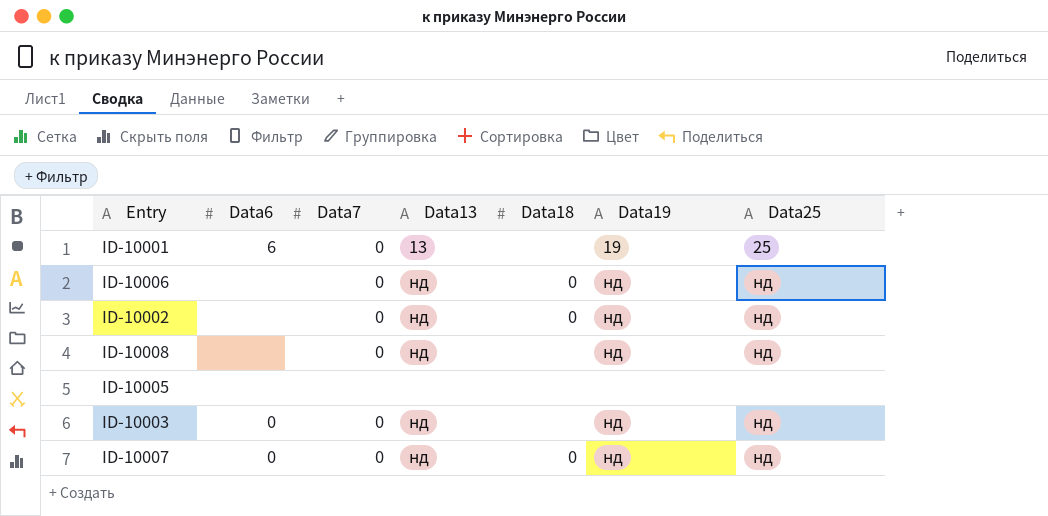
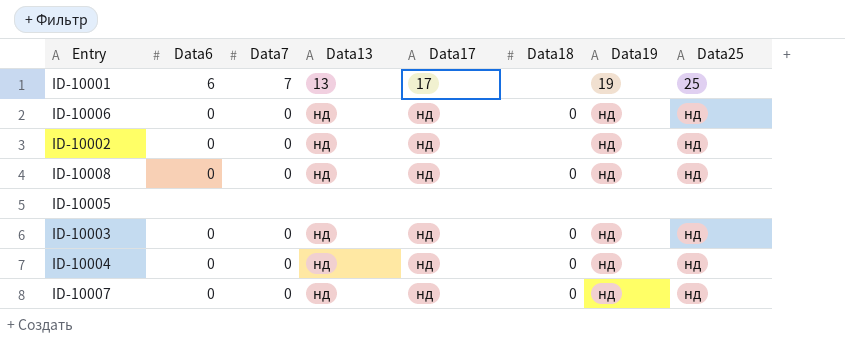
column Data17 | position: none -> 5
ID-10001 | Data7: 0 -> 7
ID-10006 | Data6: none -> 0
ID-10002 | Data6: none -> 0
ID-10002 | Data18: 0 -> none
ID-10008 | Data6: none -> 0
ID-10008 | Data18: none -> 0
ID-10003 | Data18: none -> 0
row ID-10004: none -> 0 | 0 | нд | нд | 0 | нд | нд

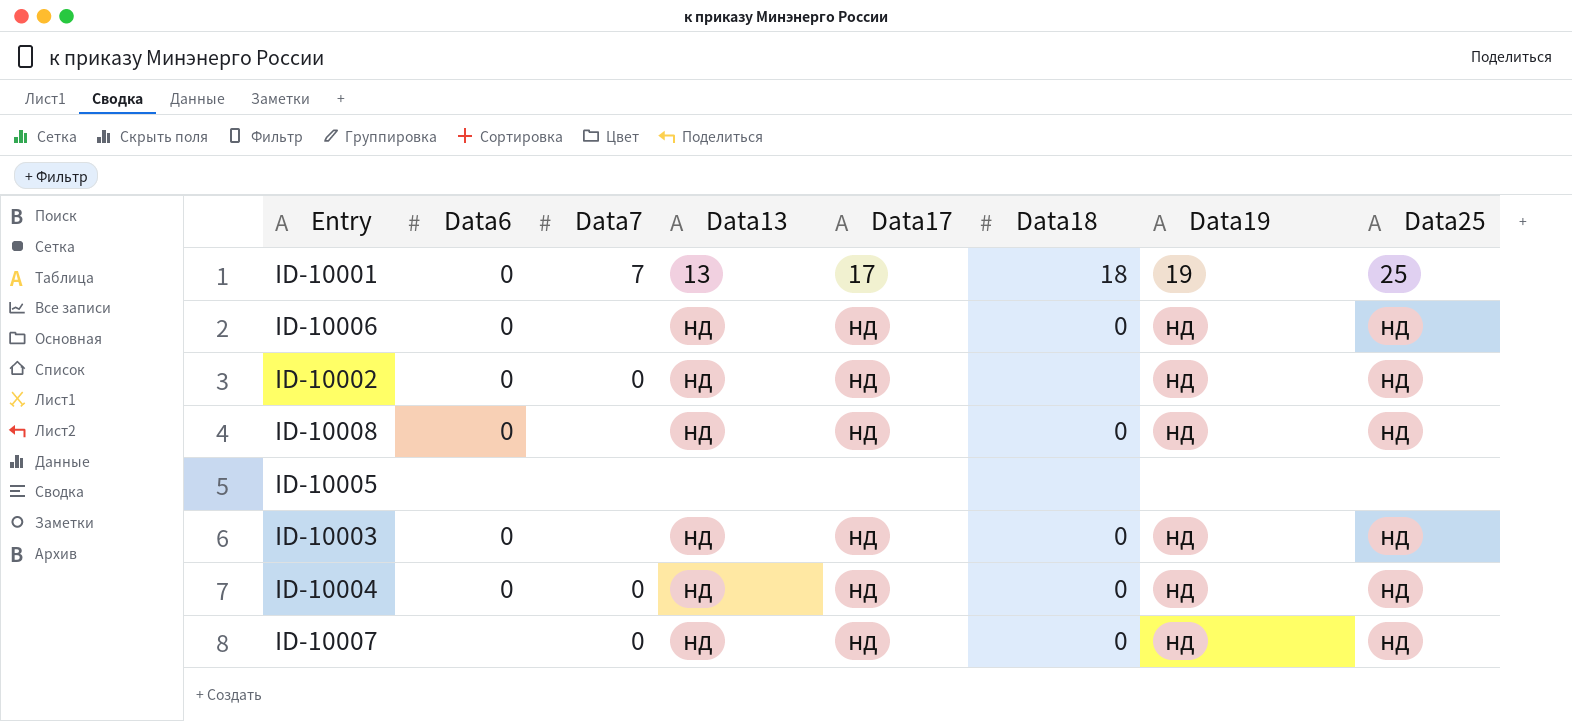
ID-10001 | Data6: 6 -> 0
ID-10001 | Data18: none -> 18
ID-10006 | Data7: 0 -> none
ID-10008 | Data7: 0 -> none
ID-10003 | Data7: 0 -> none
ID-10007 | Data6: 0 -> none

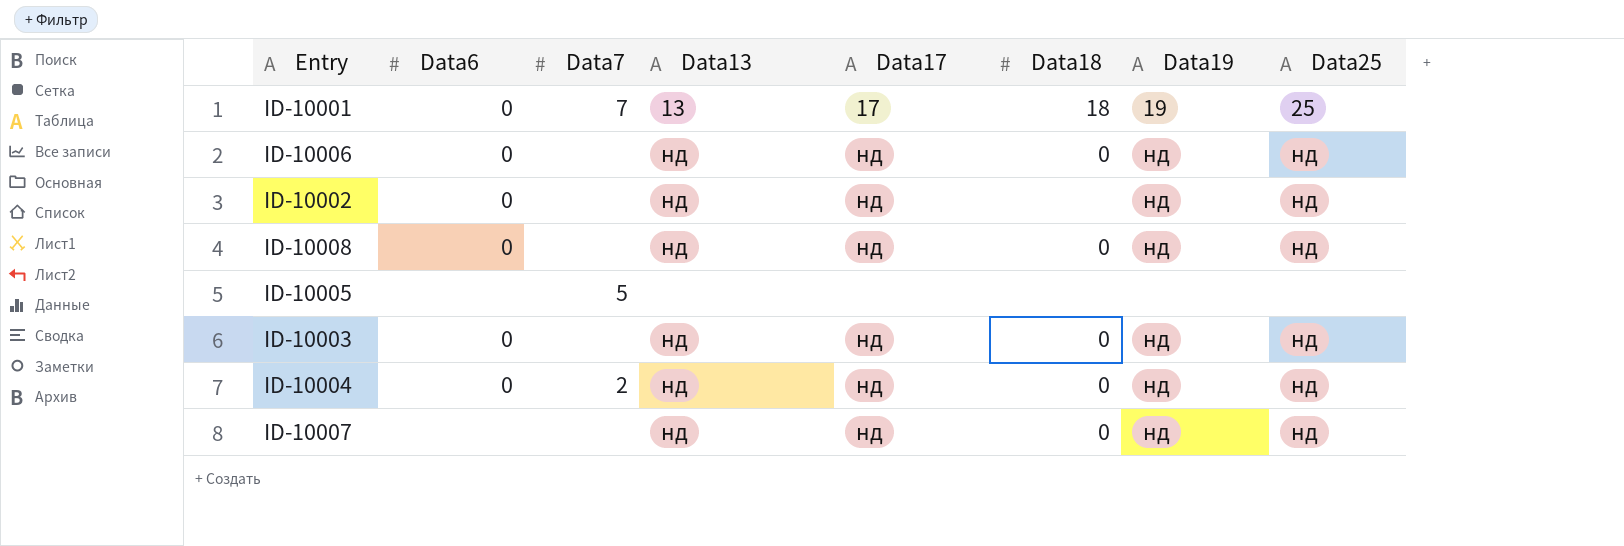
ID-10002 | Data7: 0 -> none
ID-10005 | Data7: none -> 5
ID-10004 | Data7: 0 -> 2
ID-10007 | Data7: 0 -> none

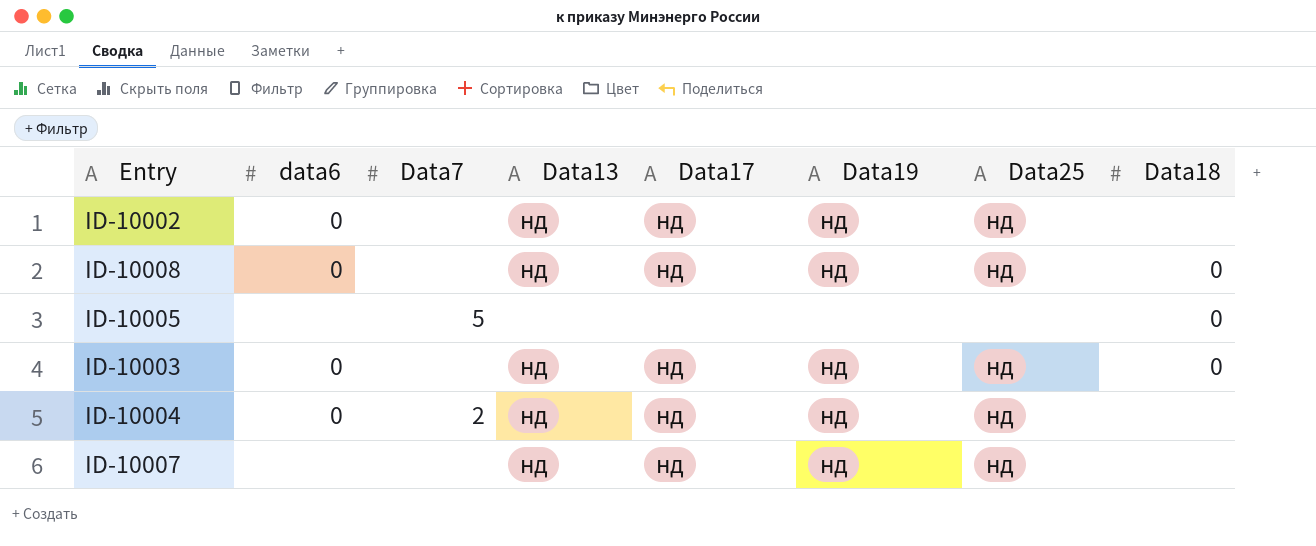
column name: Data6 -> data6
column Data18 | position: 6 -> 8
row ID-10001: 0 | 7 | 13 | 17 | 18 | 19 | 25 -> none
row ID-10006: 0 | none | нд | нд | 0 | нд | нд -> none
ID-10005 | Data18: none -> 0
ID-10004 | Data18: 0 -> none
ID-10007 | Data18: 0 -> none

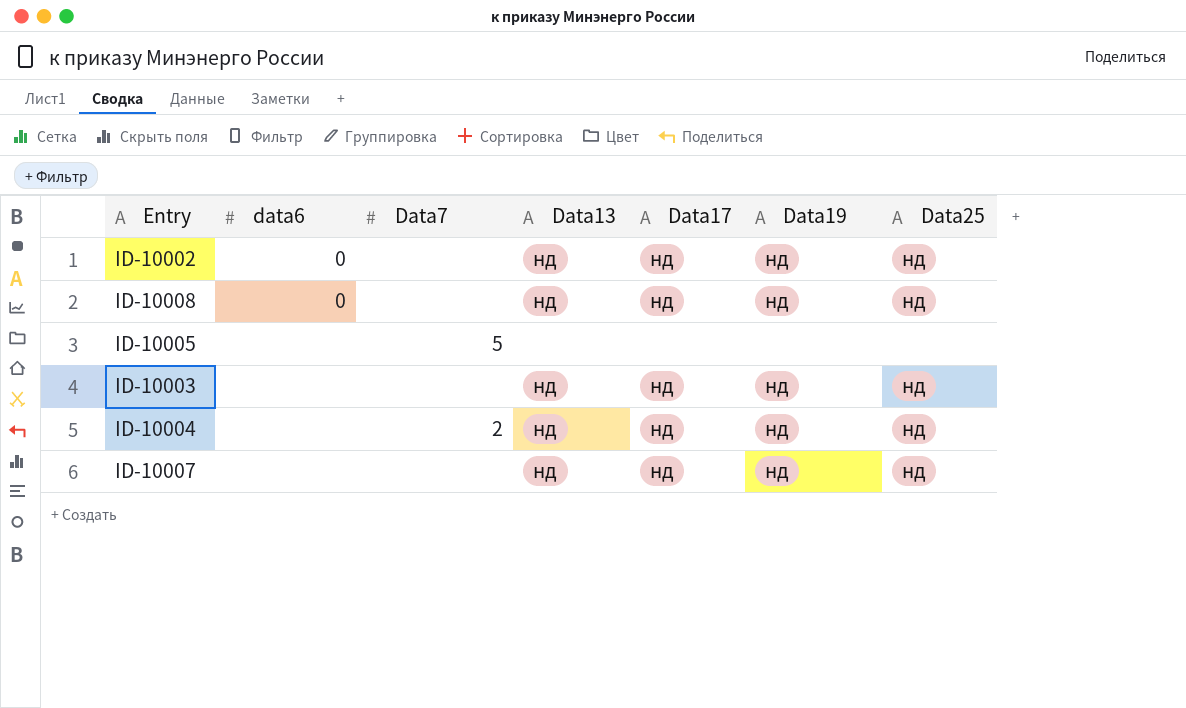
column Data18 | position: 8 -> none
ID-10003 | data6: 0 -> none
ID-10004 | data6: 0 -> none

